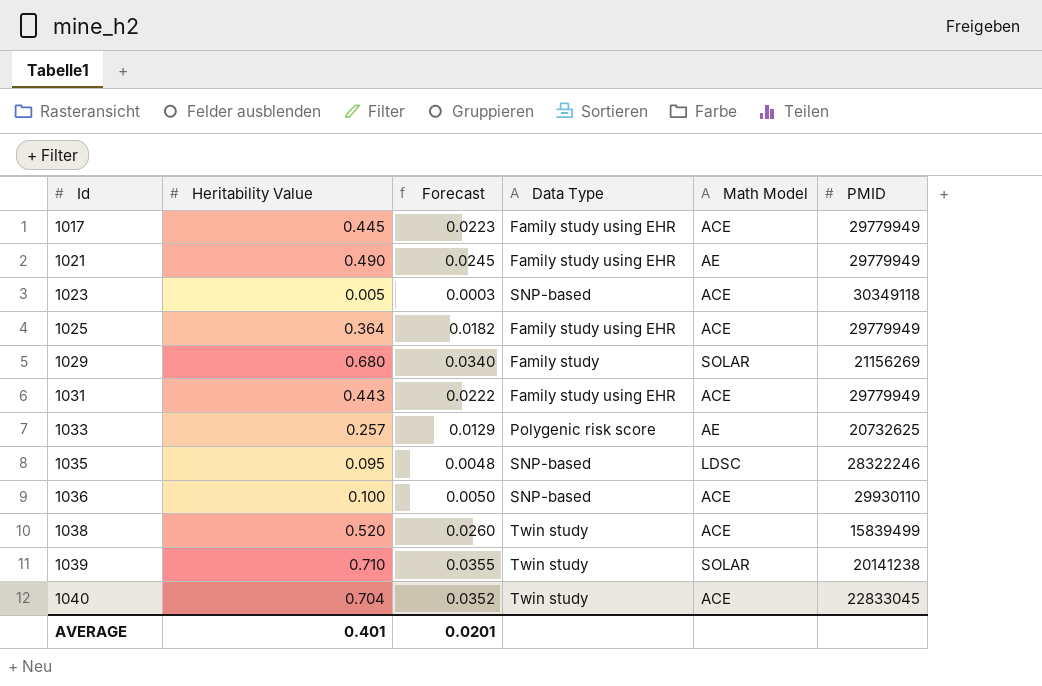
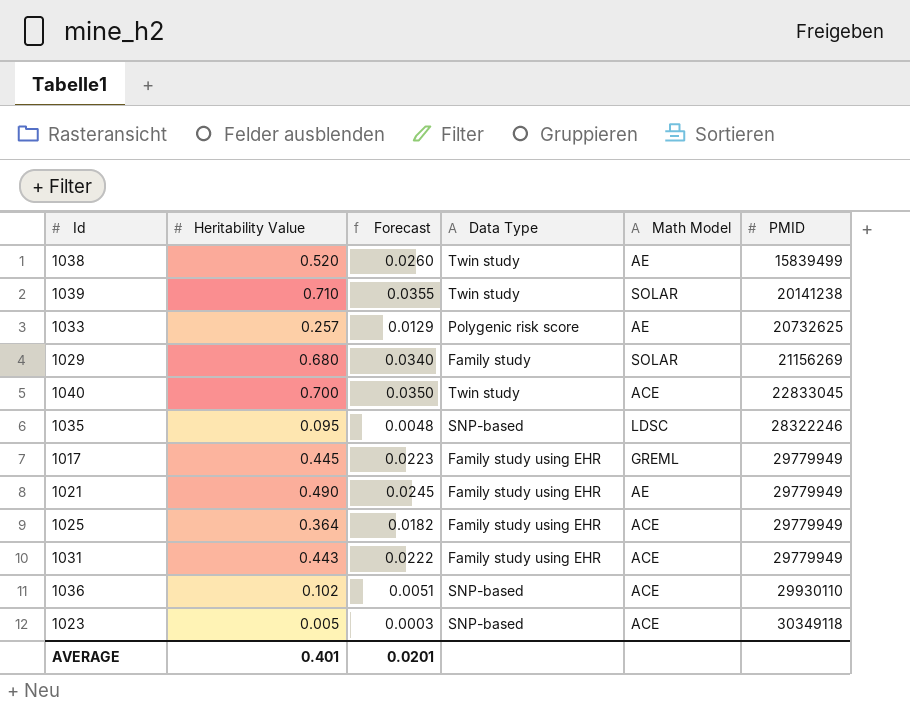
row order: Id ascending -> PMID ascending
1038 | Math Model: ACE -> AE
1040 | Heritability Value: 0.704 -> 0.700
1040 | Forecast: 0.0352 -> 0.0350
1017 | Math Model: ACE -> GREML
1036 | Heritability Value: 0.100 -> 0.102
1036 | Forecast: 0.0050 -> 0.0051

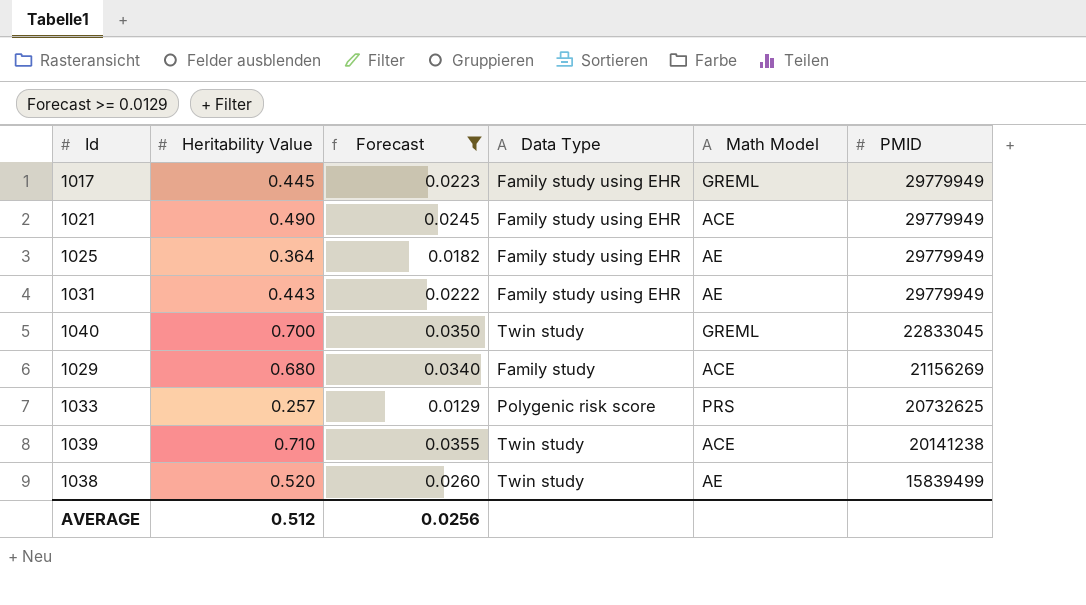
filter: none -> Forecast >= 0.0129
row order: PMID ascending -> PMID descending
1021 | Math Model: AE -> ACE
1025 | Math Model: ACE -> AE
1031 | Math Model: ACE -> AE
1040 | Math Model: ACE -> GREML
1029 | Math Model: SOLAR -> ACE
1033 | Math Model: AE -> PRS
1039 | Math Model: SOLAR -> ACE
AVERAGE | Heritability Value: 0.401 -> 0.512
AVERAGE | Forecast: 0.0201 -> 0.0256

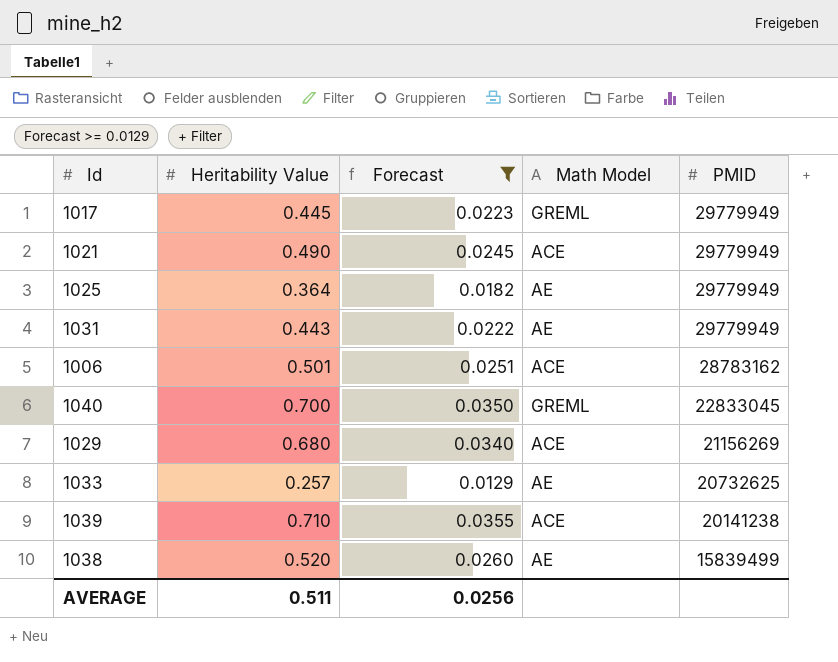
column Data Type | position: 4 -> none
row 1006: none -> 0.501 | 0.0251 | ACE | 28783162
1033 | Math Model: PRS -> AE
AVERAGE | Heritability Value: 0.512 -> 0.511

